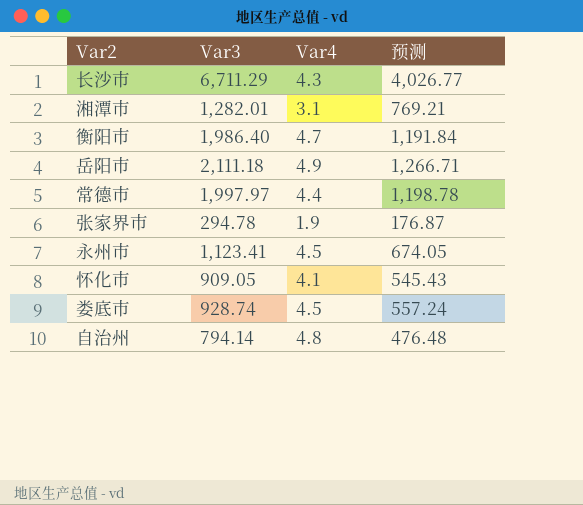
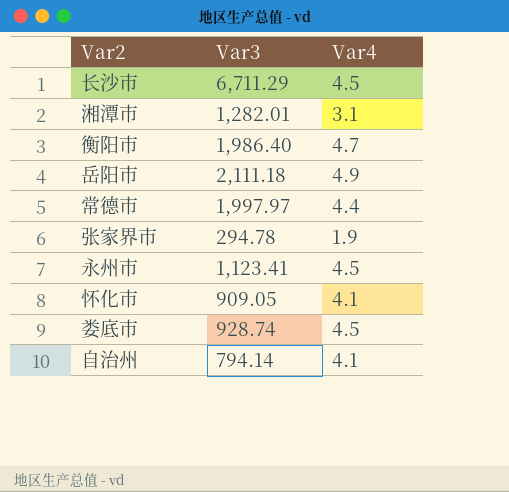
column 预测 | formula: [Var3] * 0.6 -> none
长沙市 | Var4: 4.3 -> 4.5
自治州 | Var4: 4.8 -> 4.1

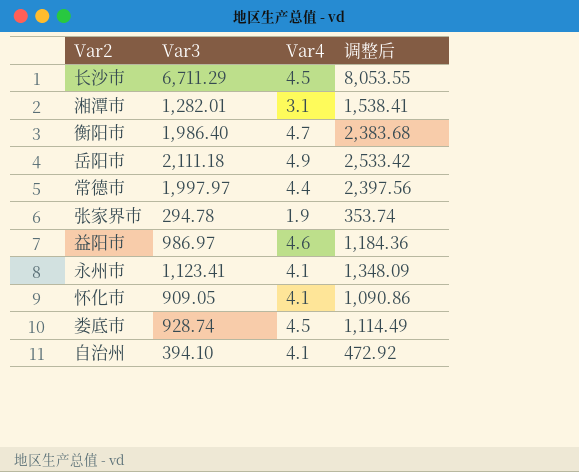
column 调整后 | formula: none -> [Var3] * 1.2
row 益阳市: none -> 986.97 | 4.6 | 1,184.36
永州市 | Var4: 4.5 -> 4.1
自治州 | Var3: 794.14 -> 394.10

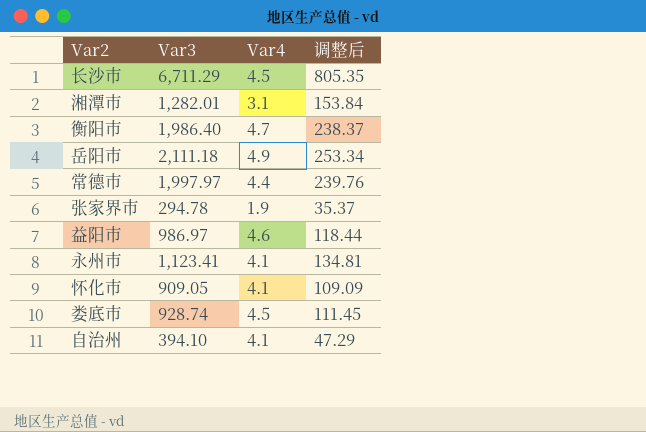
column 调整后 | formula: [Var3] * 1.2 -> [Var3] * 0.12

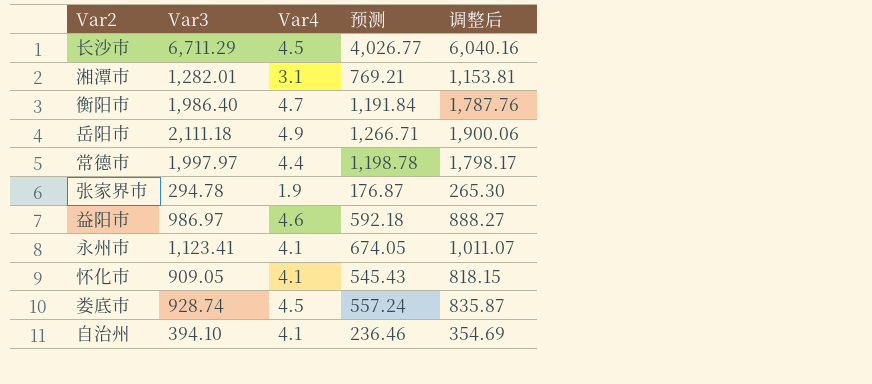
column 预测 | formula: none -> [Var3] * 0.6
column 调整后 | formula: [Var3] * 0.12 -> [Var3] * 0.9

